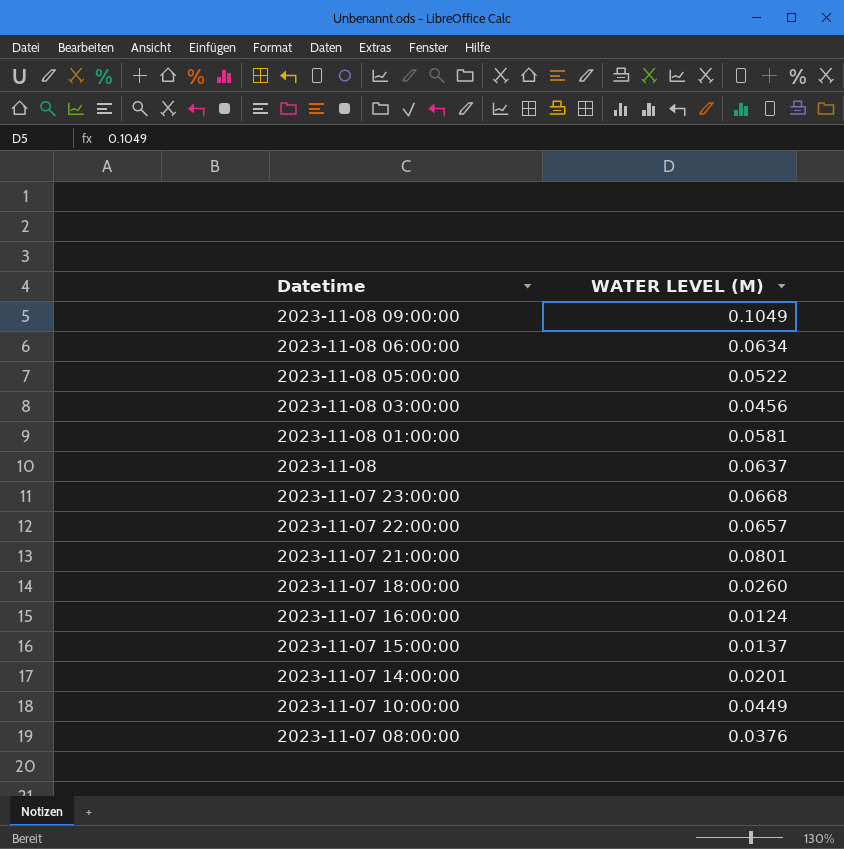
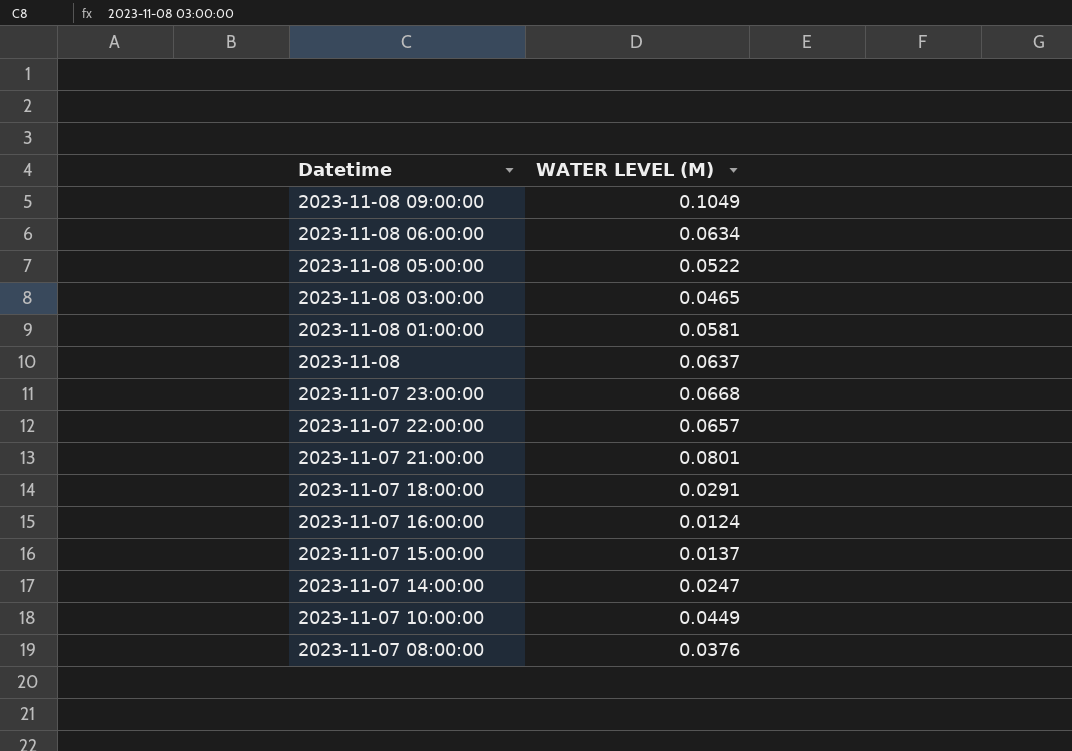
2023-11-08 03:00:00 | WATER LEVEL (M): 0.0456 -> 0.0465
2023-11-07 18:00:00 | WATER LEVEL (M): 0.0260 -> 0.0291
2023-11-07 14:00:00 | WATER LEVEL (M): 0.0201 -> 0.0247

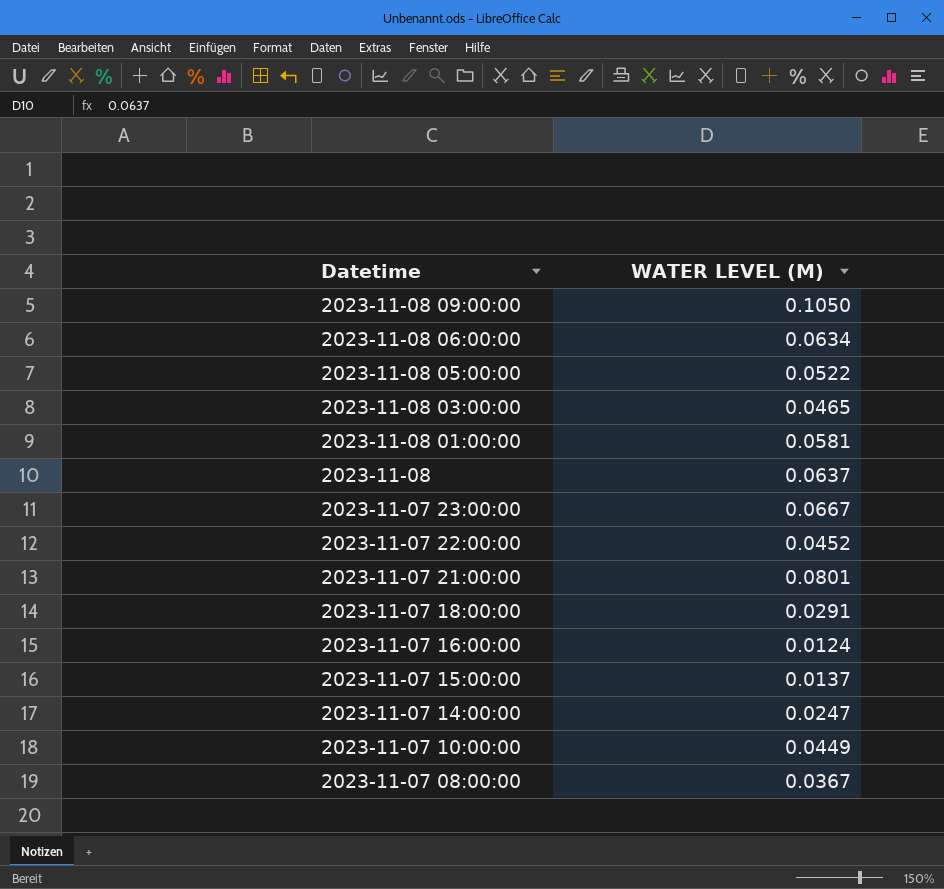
2023-11-08 09:00:00 | WATER LEVEL (M): 0.1049 -> 0.1050
2023-11-07 23:00:00 | WATER LEVEL (M): 0.0668 -> 0.0667
2023-11-07 22:00:00 | WATER LEVEL (M): 0.0657 -> 0.0452
2023-11-07 08:00:00 | WATER LEVEL (M): 0.0376 -> 0.0367

